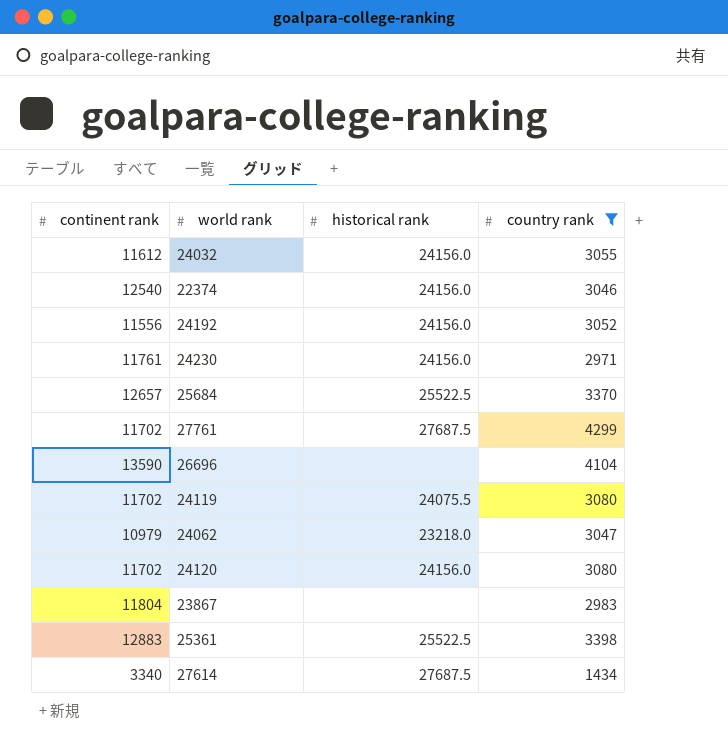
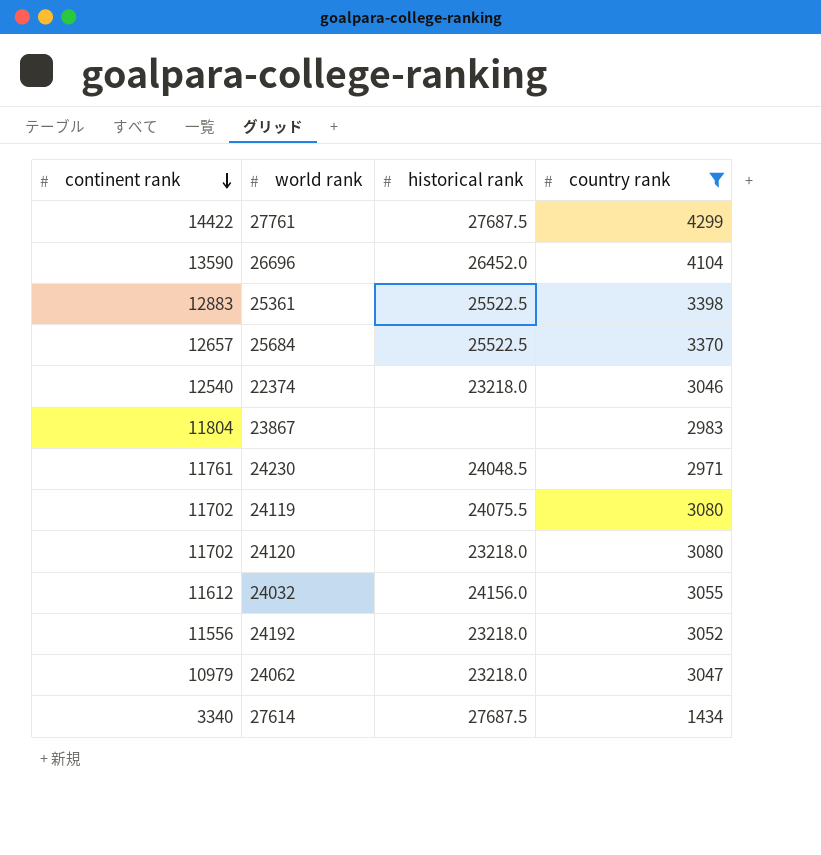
row order: none -> continent rank descending
27761 | continent rank: 11702 -> 14422
26696 | historical rank: none -> 26452.0
22374 | historical rank: 24156.0 -> 23218.0
24230 | historical rank: 24156.0 -> 24048.5
24120 | historical rank: 24156.0 -> 23218.0
24192 | historical rank: 24156.0 -> 23218.0

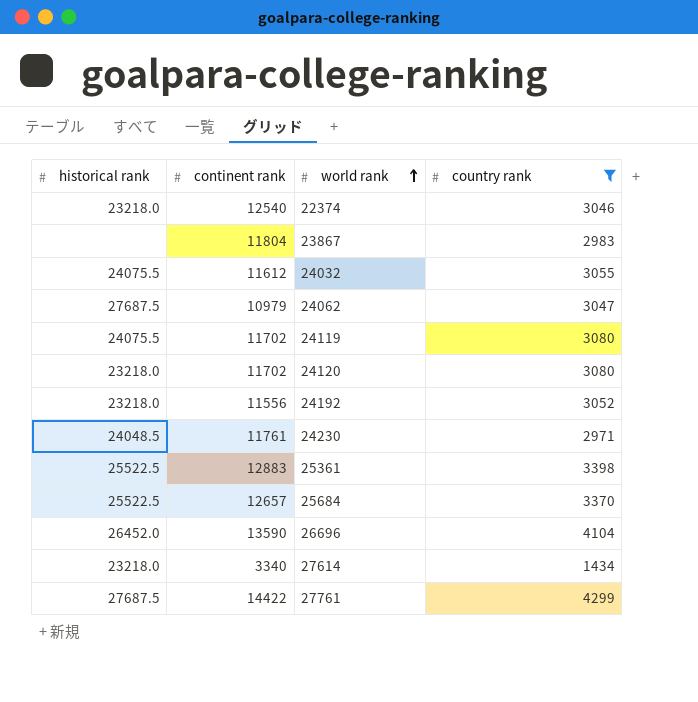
row order: continent rank descending -> world rank ascending
column historical rank | position: 3 -> 1
24032 | historical rank: 24156.0 -> 24075.5
24062 | historical rank: 23218.0 -> 27687.5
27614 | historical rank: 27687.5 -> 23218.0

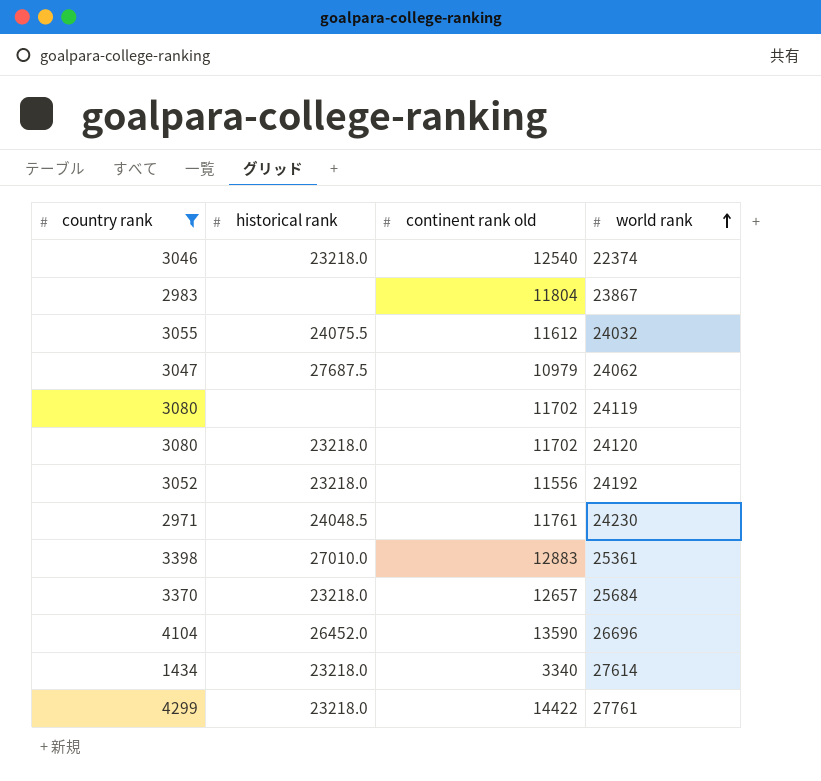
column country rank | position: 4 -> 1
column name: continent rank -> continent rank old
24119 | historical rank: 24075.5 -> none
25361 | historical rank: 25522.5 -> 27010.0
25684 | historical rank: 25522.5 -> 23218.0
27761 | historical rank: 27687.5 -> 23218.0

